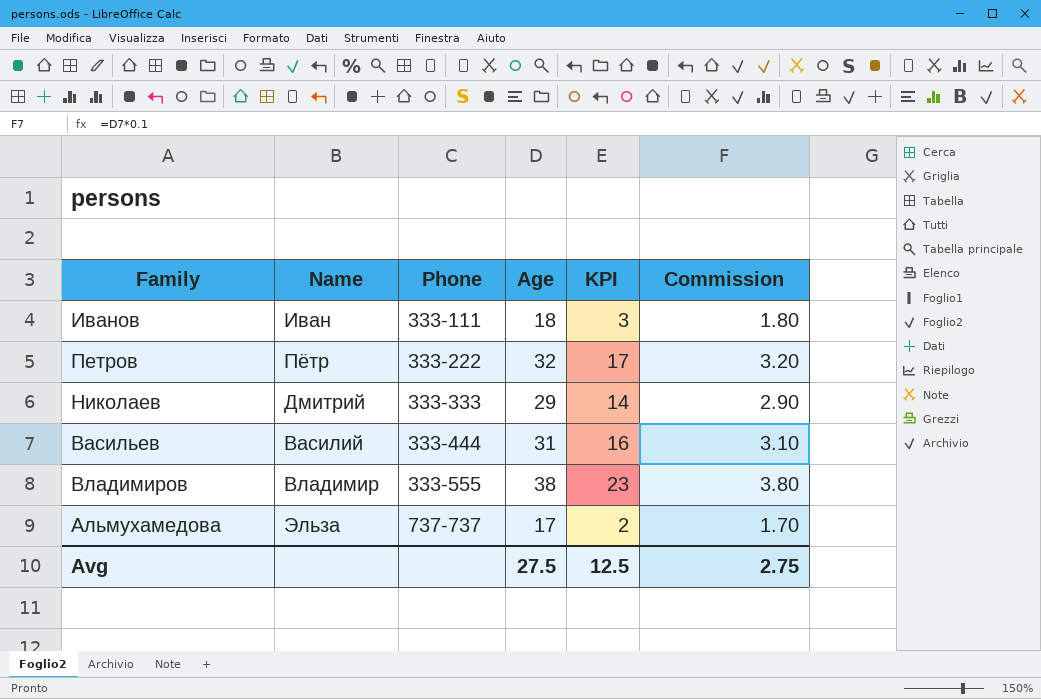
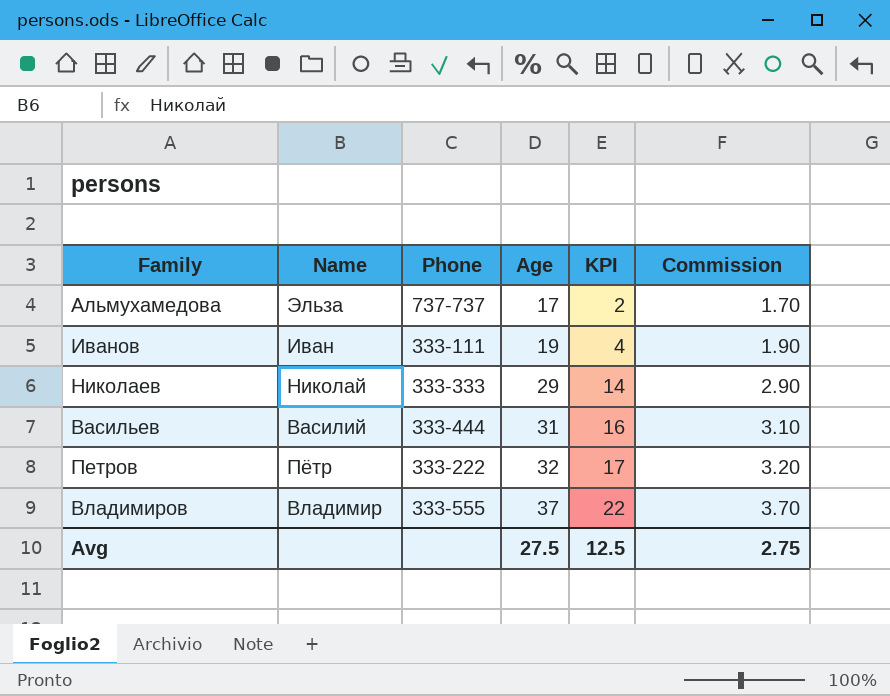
row order: Phone ascending -> Age ascending
Иванов | Age: 18 -> 19
Иванов | KPI: 3 -> 4
Иванов | Commission: 1.80 -> 1.90
Николаев | Name: Дмитрий -> Николай
Владимиров | Age: 38 -> 37
Владимиров | KPI: 23 -> 22
Владимиров | Commission: 3.80 -> 3.70

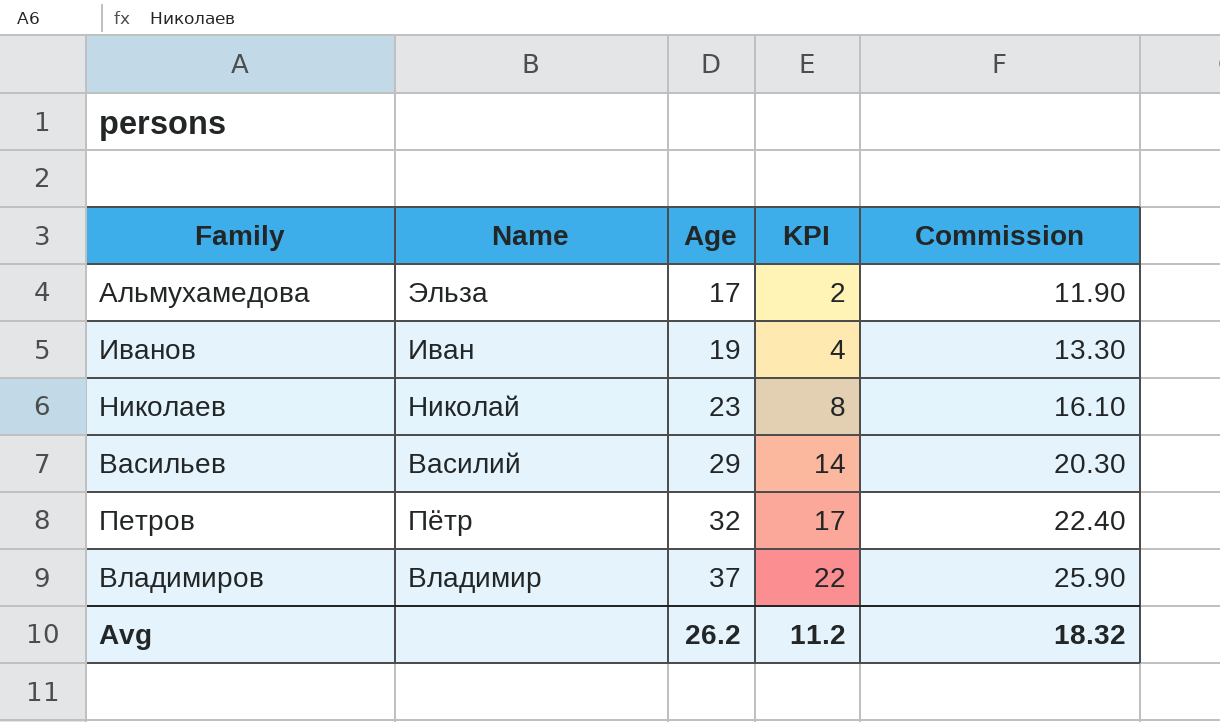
column Phone | position: 3 -> none
column Commission | formula: [Age] * 0.1 -> [Age] * 0.7
Николаев | Age: 29 -> 23
Николаев | KPI: 14 -> 8
Васильев | Age: 31 -> 29
Васильев | KPI: 16 -> 14
Avg | Age: 27.5 -> 26.2
Avg | KPI: 12.5 -> 11.2
Avg | Commission: 2.75 -> 18.32

